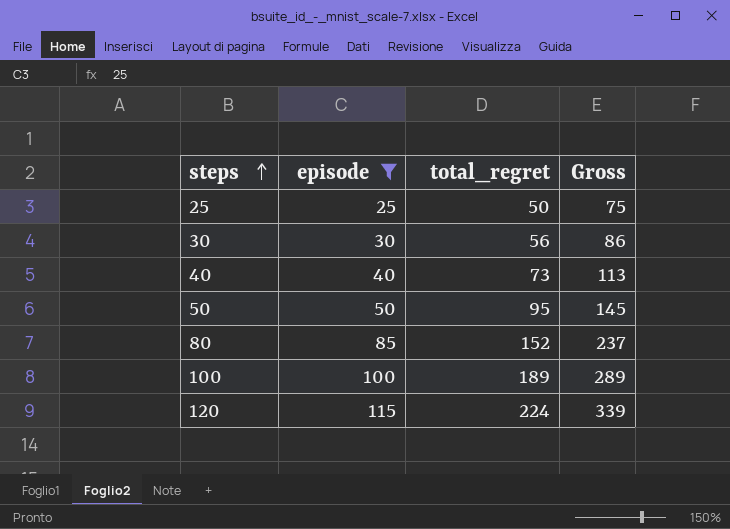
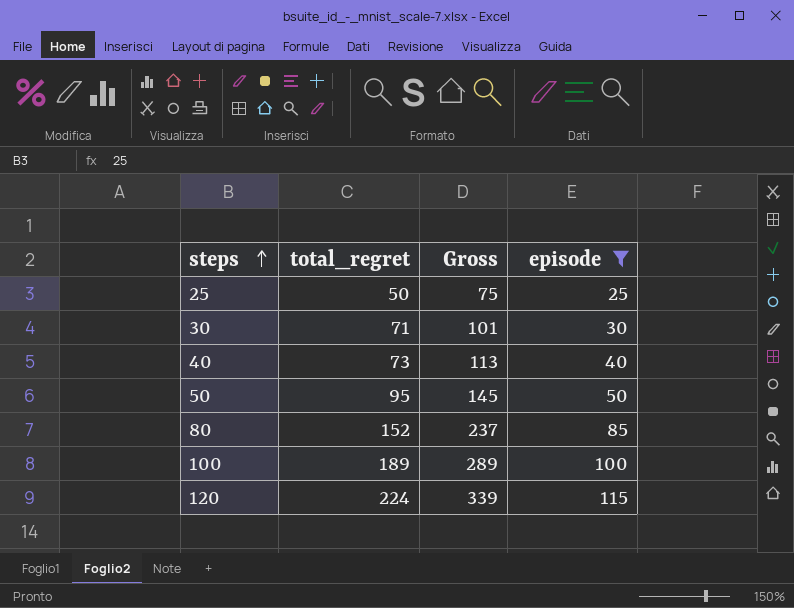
column episode | position: 2 -> 4
30 | total_regret: 56 -> 71
30 | Gross: 86 -> 101

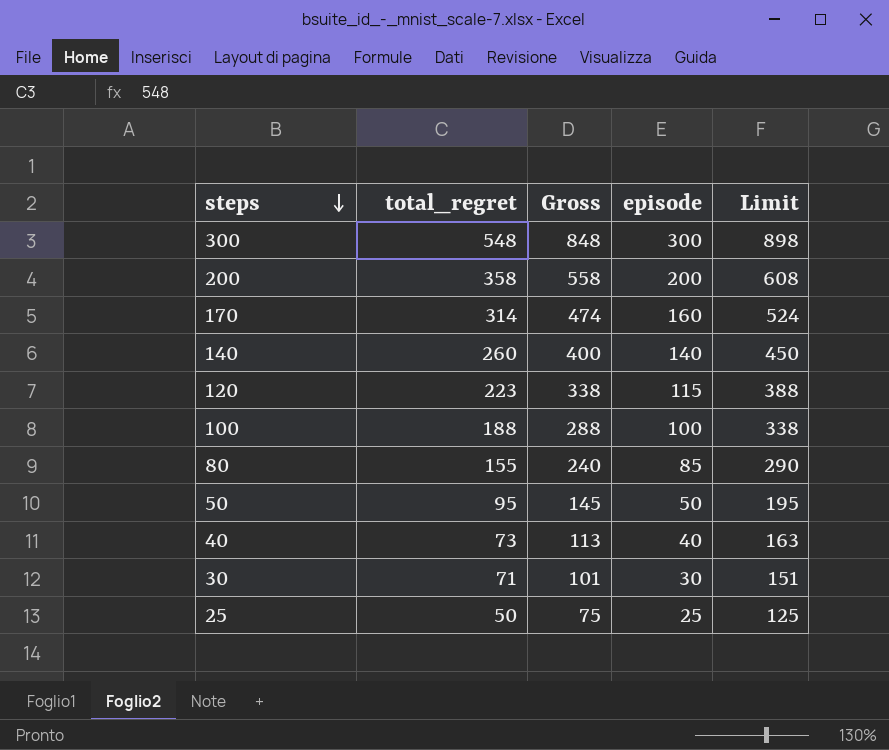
filter: episode <= 115 -> none
row order: steps ascending -> steps descending
column Limit | formula: none -> [Gross] + 50
120 | total_regret: 224 -> 223
120 | Gross: 339 -> 338
100 | total_regret: 189 -> 188
100 | Gross: 289 -> 288
80 | total_regret: 152 -> 155
80 | Gross: 237 -> 240

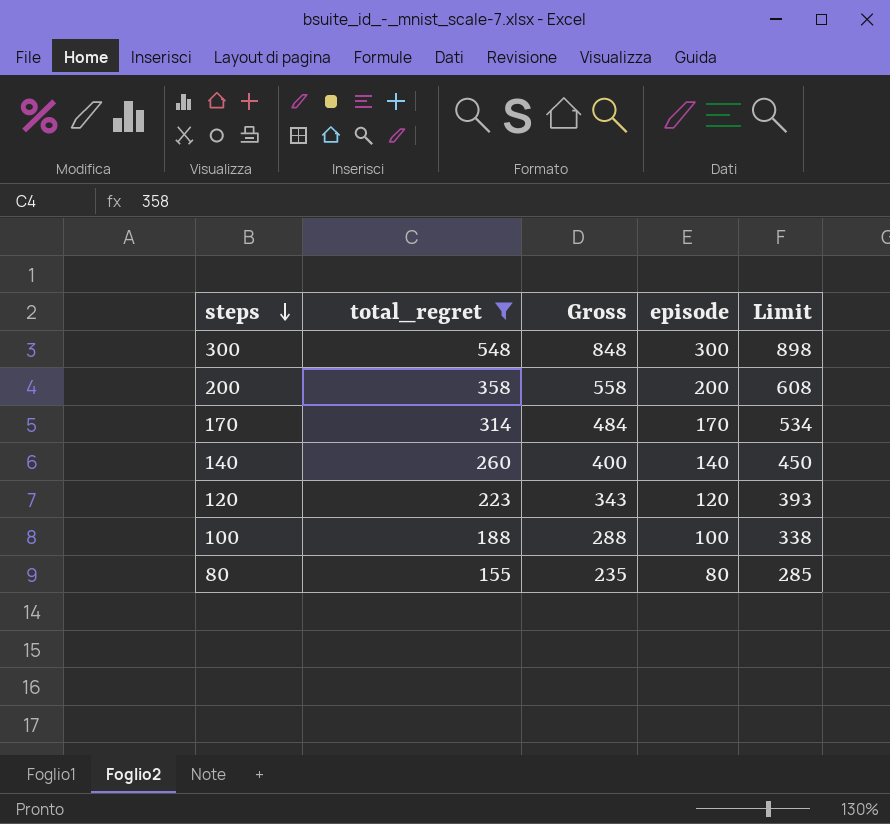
filter: none -> total_regret >= 155
170 | Gross: 474 -> 484
170 | episode: 160 -> 170
170 | Limit: 524 -> 534
120 | Gross: 338 -> 343
120 | episode: 115 -> 120
120 | Limit: 388 -> 393
80 | Gross: 240 -> 235
80 | episode: 85 -> 80
80 | Limit: 290 -> 285

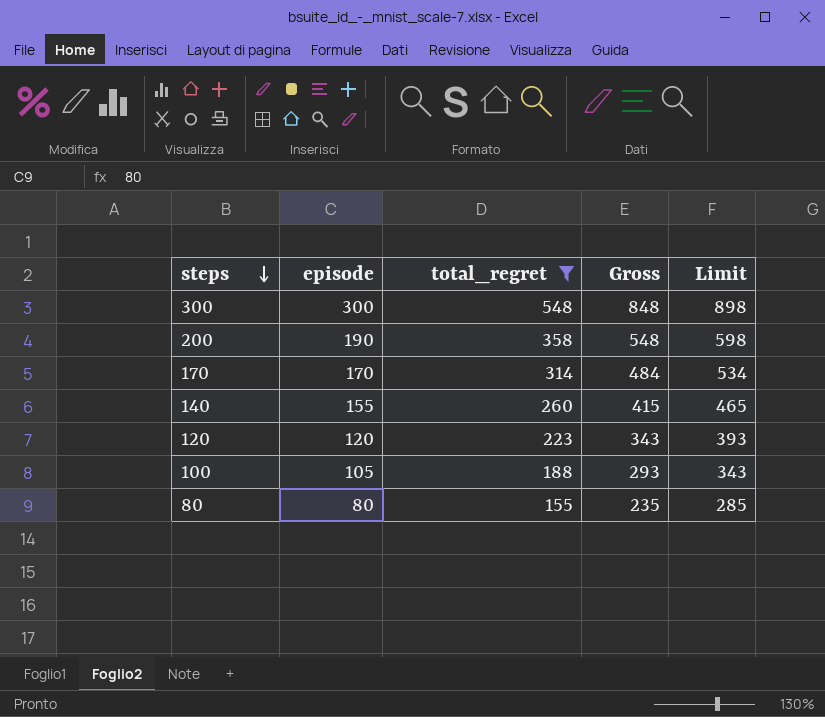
column episode | position: 4 -> 2
200 | episode: 200 -> 190
200 | Gross: 558 -> 548
200 | Limit: 608 -> 598
140 | episode: 140 -> 155
140 | Gross: 400 -> 415
140 | Limit: 450 -> 465
100 | episode: 100 -> 105
100 | Gross: 288 -> 293
100 | Limit: 338 -> 343

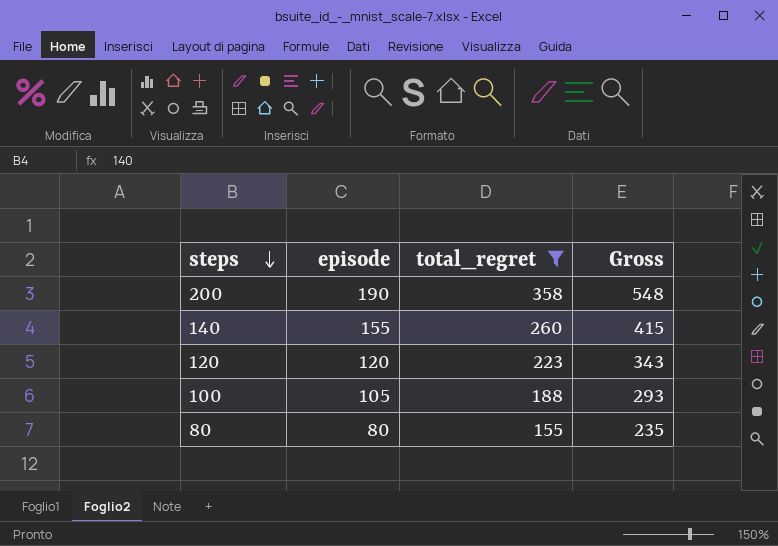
column Limit | formula: [Gross] + 50 -> none
row 300: 300 | 548 | 848 | 898 -> none
row 170: 170 | 314 | 484 | 534 -> none

